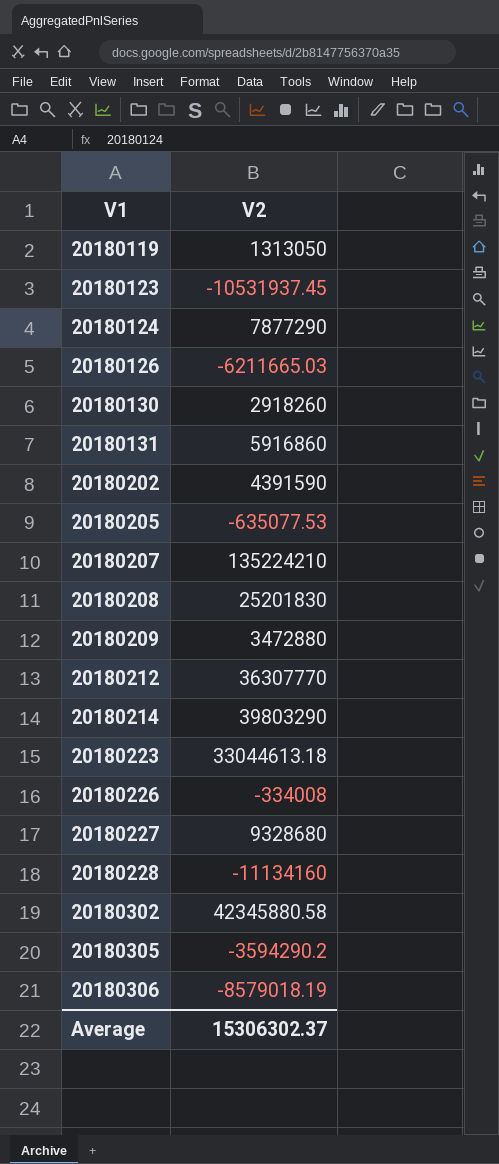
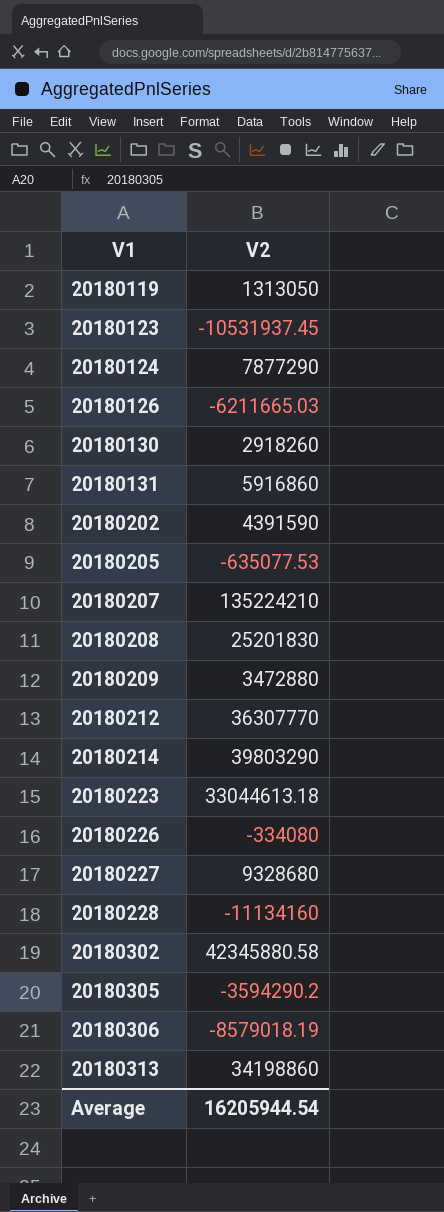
20180226 | V2: -334008 -> -334080
row 20180313: none -> 34198860
Average | V2: 15306302.37 -> 16205944.54

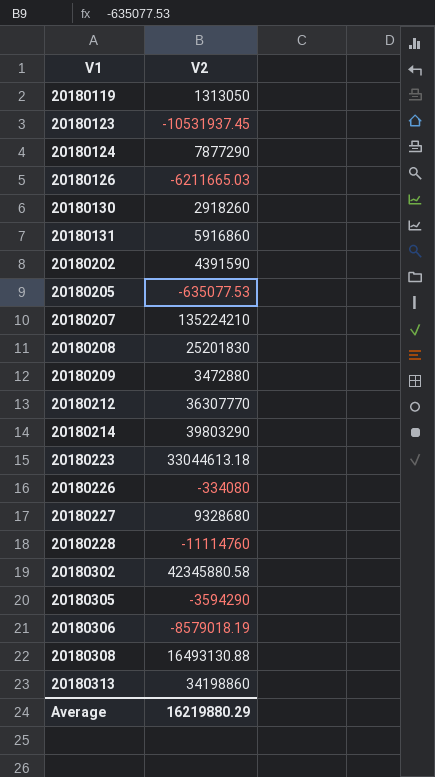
20180228 | V2: -11134160 -> -11114760
20180305 | V2: -3594290.2 -> -3594290
row 20180308: none -> 16493130.88
Average | V2: 16205944.54 -> 16219880.29

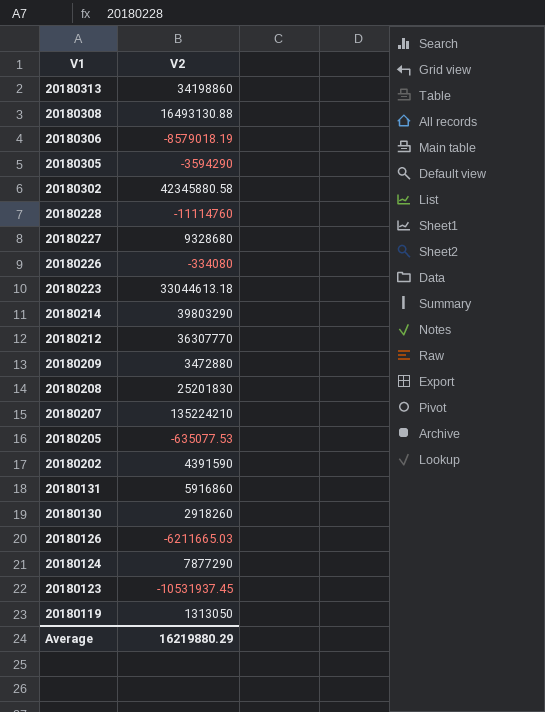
row order: V1 ascending -> V1 descending

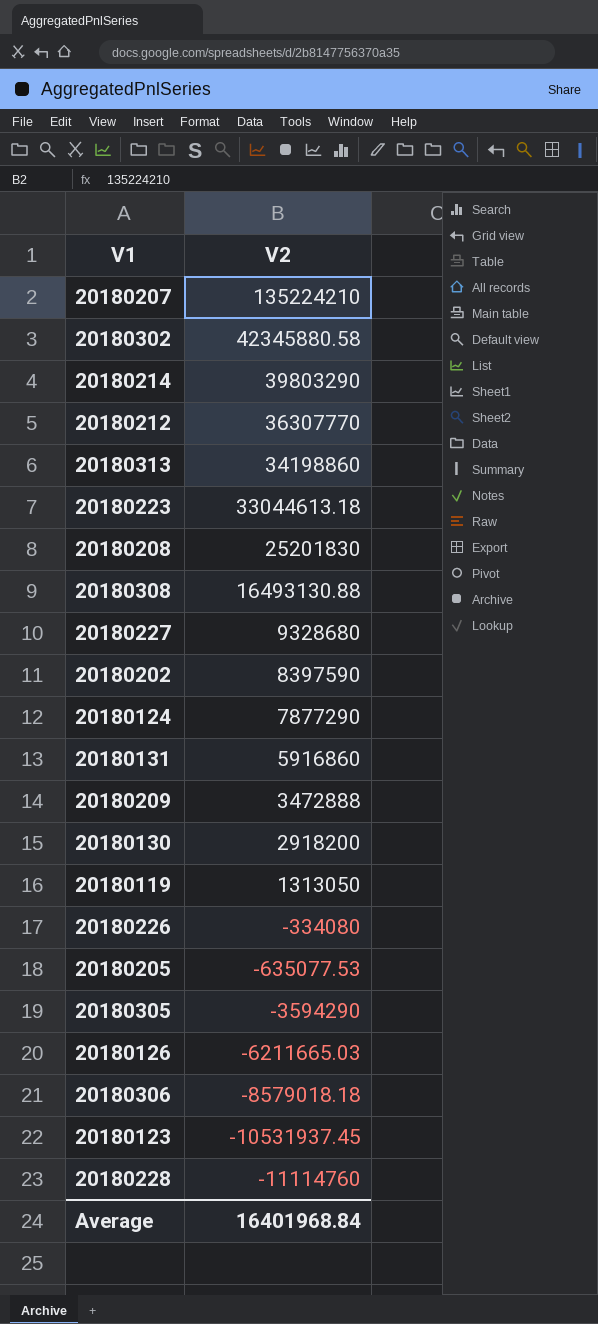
row order: V1 descending -> V2 descending
20180202 | V2: 4391590 -> 8397590
20180209 | V2: 3472880 -> 3472888
20180130 | V2: 2918260 -> 2918200
20180306 | V2: -8579018.19 -> -8579018.18
Average | V2: 16219880.29 -> 16401968.84

